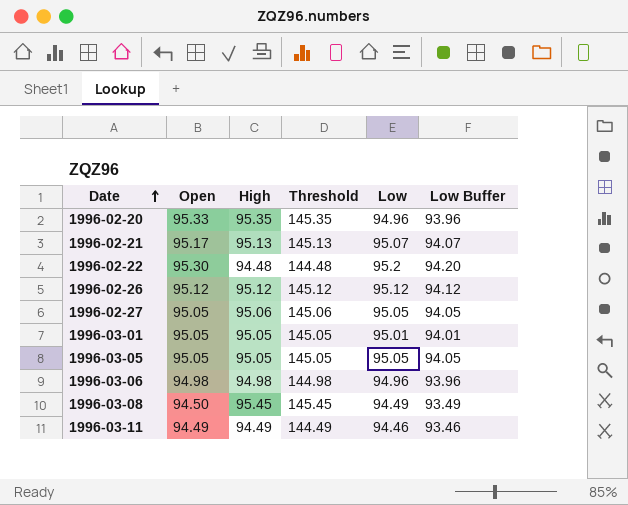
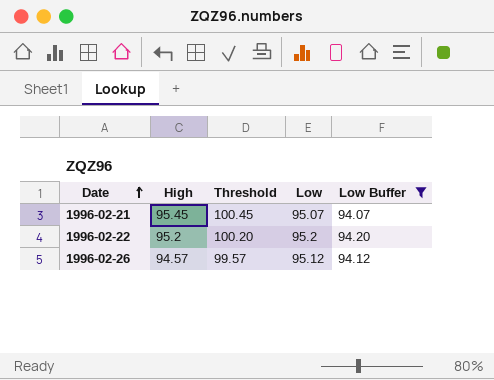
filter: none -> Low Buffer >= 94.07
column Open | position: 2 -> none
column Threshold | formula: [High] + 50 -> [High] + 5
1996-02-21 | High: 95.13 -> 95.45
1996-02-22 | High: 94.48 -> 95.2
1996-02-26 | High: 95.12 -> 94.57

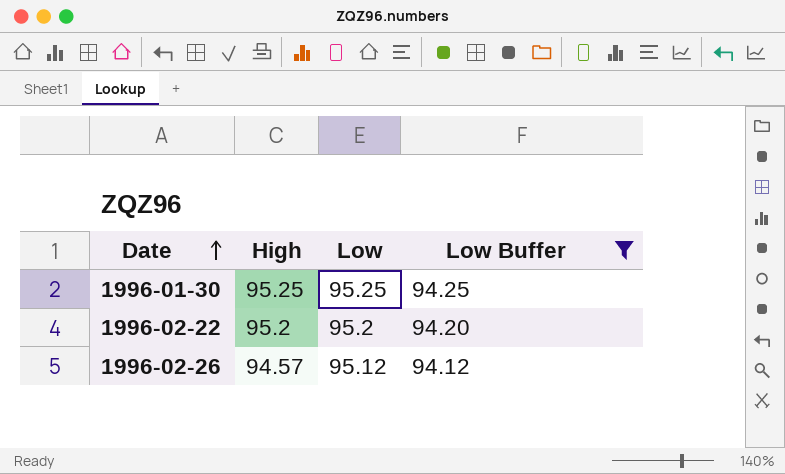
column Threshold | formula: [High] + 5 -> none
row 1996-02-21: 95.45 | 100.45 | 95.07 | 94.07 -> none
row 1996-01-30: none -> 95.25 | 95.25 | 94.25

